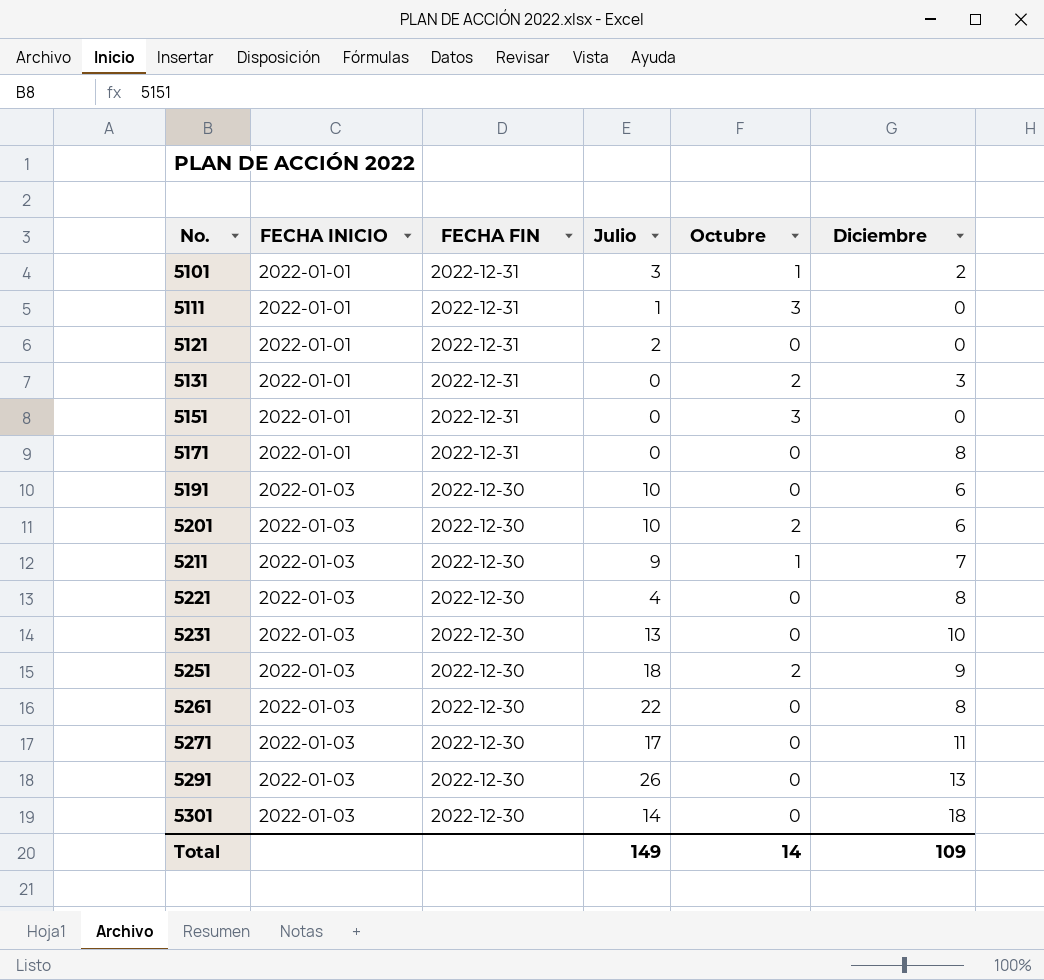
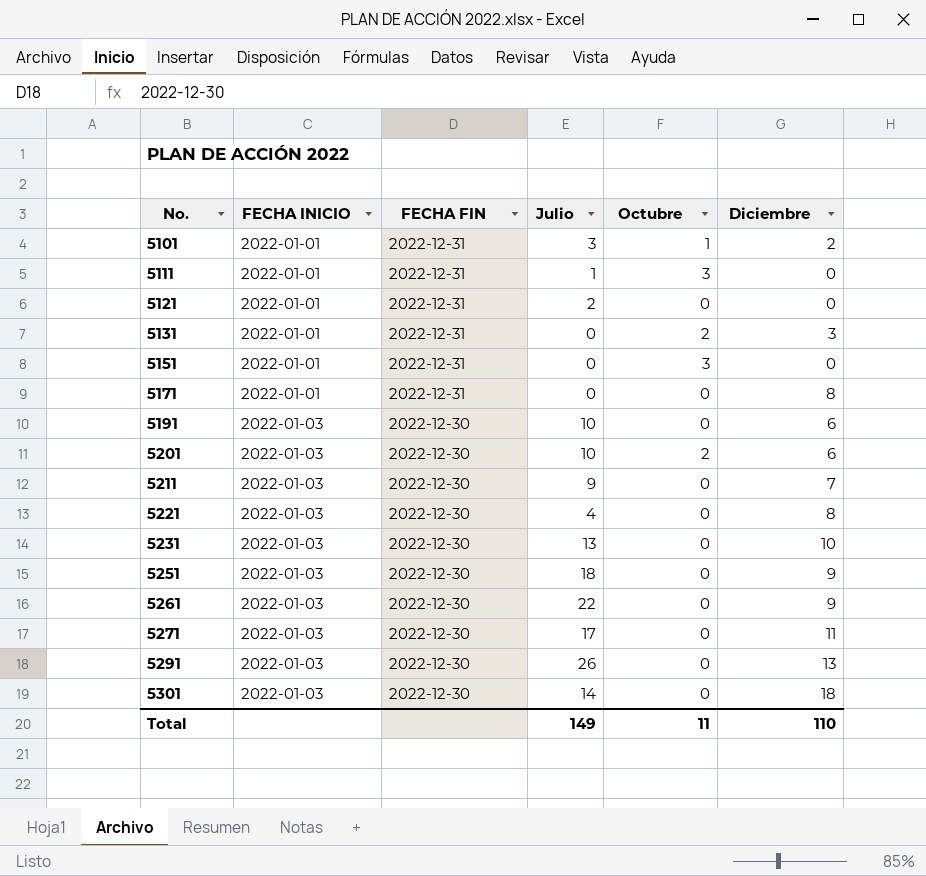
5211 | Octubre: 1 -> 0
5251 | Octubre: 2 -> 0
5261 | Diciembre: 8 -> 9
Total | Octubre: 14 -> 11
Total | Diciembre: 109 -> 110

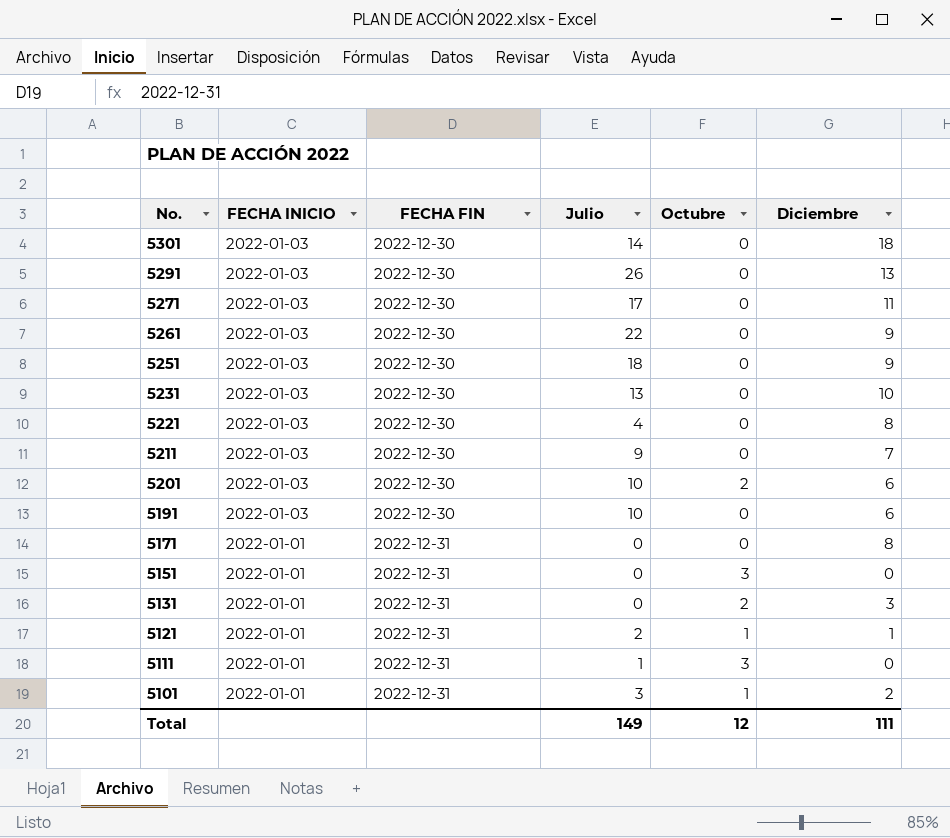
row order: No. ascending -> No. descending
5121 | Octubre: 0 -> 1
5121 | Diciembre: 0 -> 1
Total | Octubre: 11 -> 12
Total | Diciembre: 110 -> 111

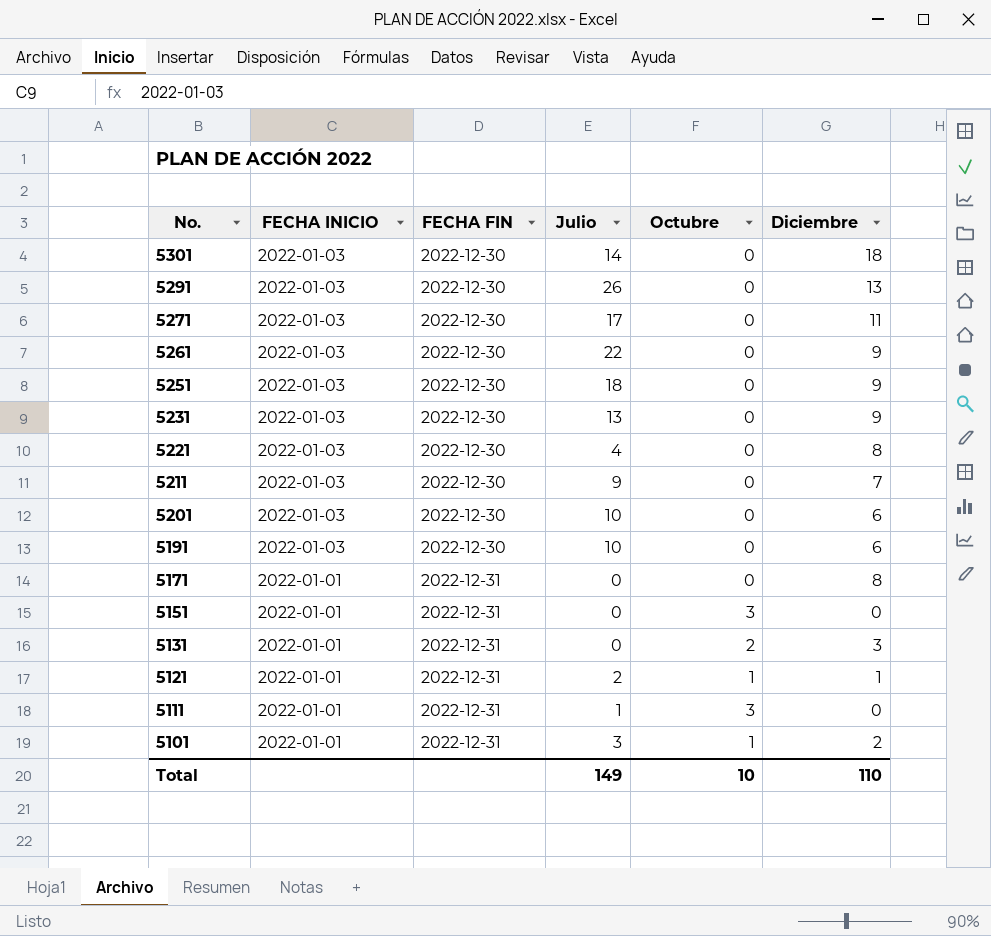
5231 | Diciembre: 10 -> 9
5201 | Octubre: 2 -> 0
Total | Octubre: 12 -> 10
Total | Diciembre: 111 -> 110

